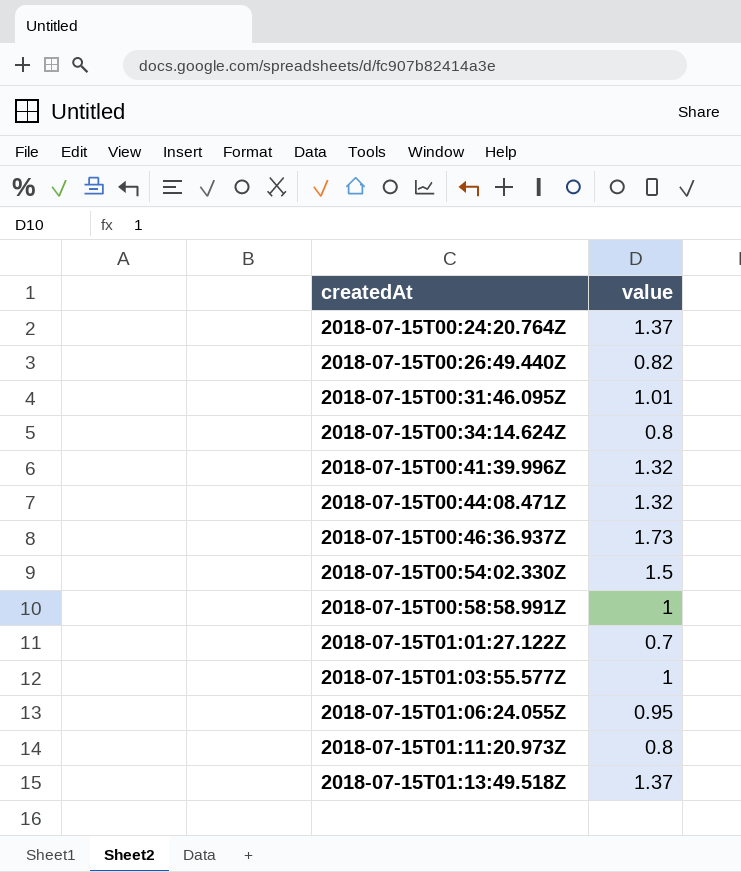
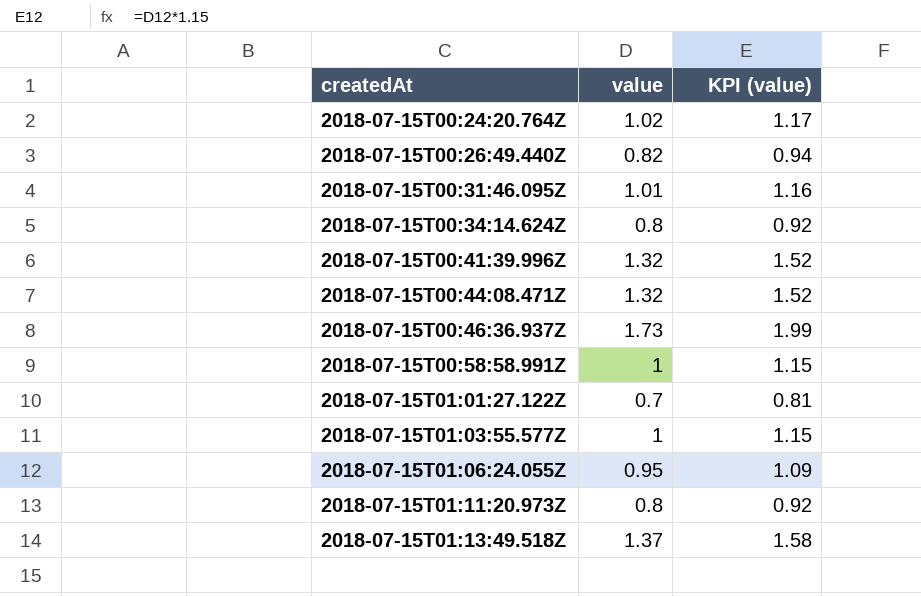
column KPI (value) | formula: none -> [value] * 1.15
row 2018-07-15T00:54:02.330Z: 1.5 -> none
2018-07-15T00:24:20.764Z | value: 1.37 -> 1.02

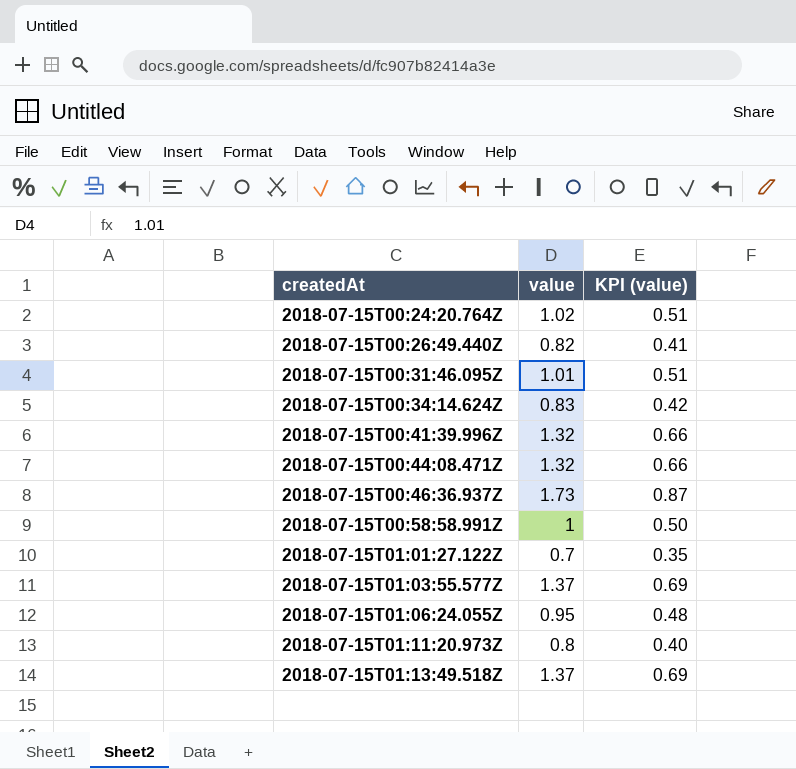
column KPI (value) | formula: [value] * 1.15 -> [value] * 0.5
2018-07-15T00:34:14.624Z | value: 0.8 -> 0.83
2018-07-15T01:03:55.577Z | value: 1 -> 1.37

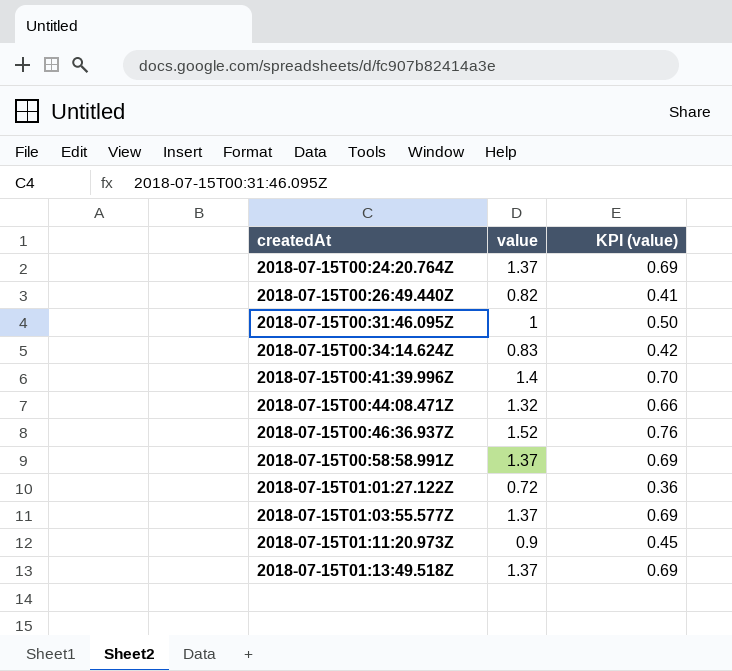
row 2018-07-15T01:06:24.055Z: 0.95 | 0.48 -> none
2018-07-15T00:24:20.764Z | value: 1.02 -> 1.37
2018-07-15T00:24:20.764Z | KPI (value): 0.51 -> 0.69
2018-07-15T00:31:46.095Z | value: 1.01 -> 1
2018-07-15T00:31:46.095Z | KPI (value): 0.51 -> 0.50
2018-07-15T00:41:39.996Z | value: 1.32 -> 1.4
2018-07-15T00:41:39.996Z | KPI (value): 0.66 -> 0.70
2018-07-15T00:46:36.937Z | value: 1.73 -> 1.52
2018-07-15T00:46:36.937Z | KPI (value): 0.87 -> 0.76
2018-07-15T00:58:58.991Z | value: 1 -> 1.37
2018-07-15T00:58:58.991Z | KPI (value): 0.50 -> 0.69
2018-07-15T01:01:27.122Z | value: 0.7 -> 0.72
2018-07-15T01:01:27.122Z | KPI (value): 0.35 -> 0.36
2018-07-15T01:11:20.973Z | value: 0.8 -> 0.9
2018-07-15T01:11:20.973Z | KPI (value): 0.40 -> 0.45

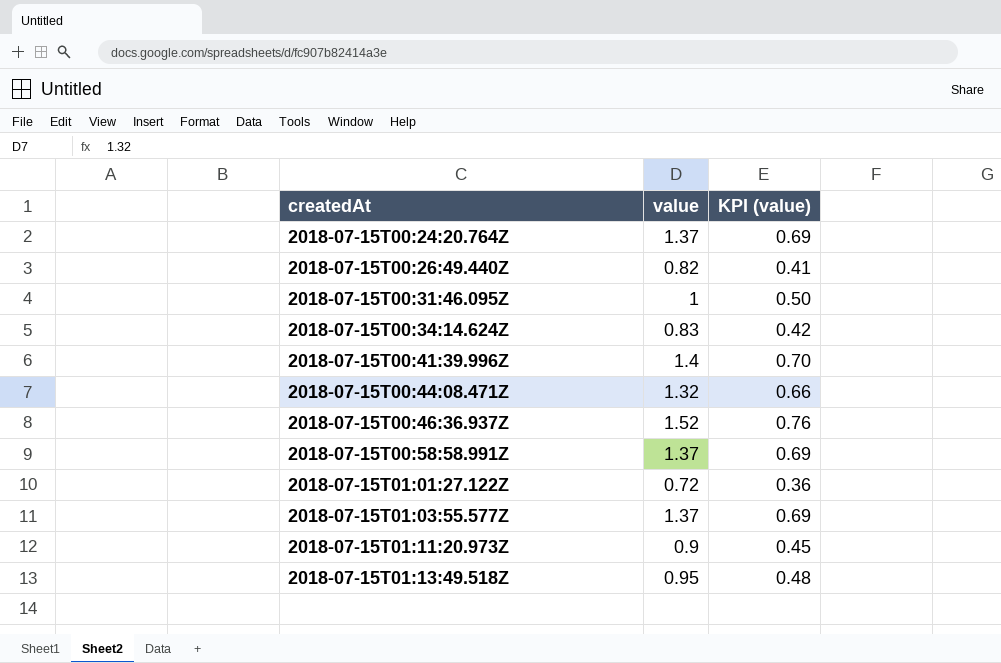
2018-07-15T01:13:49.518Z | value: 1.37 -> 0.95
2018-07-15T01:13:49.518Z | KPI (value): 0.69 -> 0.48

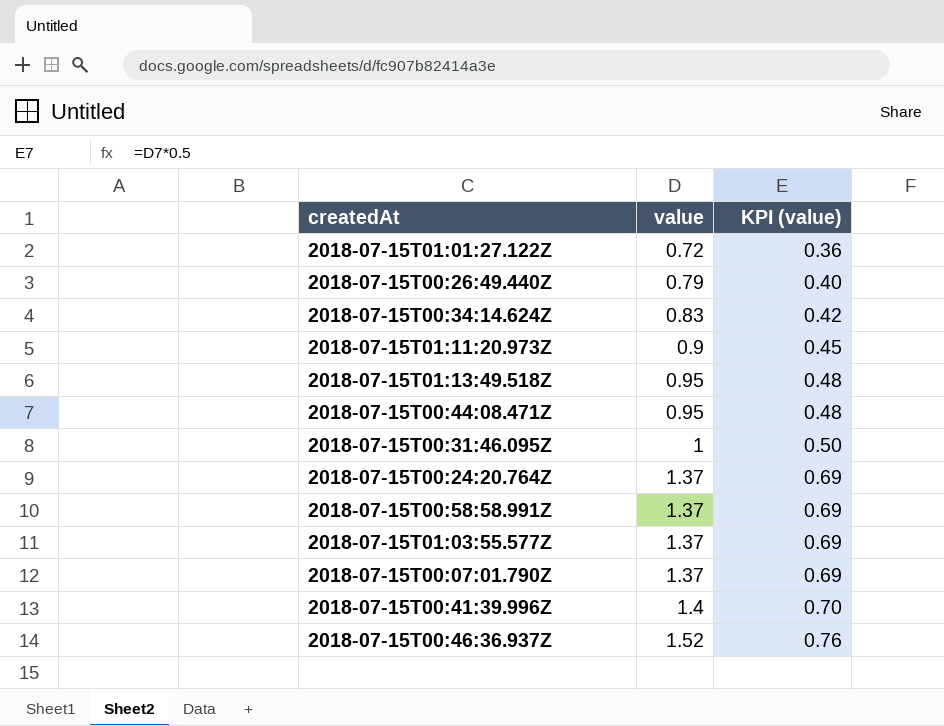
row order: createdAt ascending -> value ascending
2018-07-15T00:26:49.440Z | value: 0.82 -> 0.79
2018-07-15T00:26:49.440Z | KPI (value): 0.41 -> 0.40
2018-07-15T00:44:08.471Z | value: 1.32 -> 0.95
2018-07-15T00:44:08.471Z | KPI (value): 0.66 -> 0.48
row 2018-07-15T00:07:01.790Z: none -> 1.37 | 0.69

